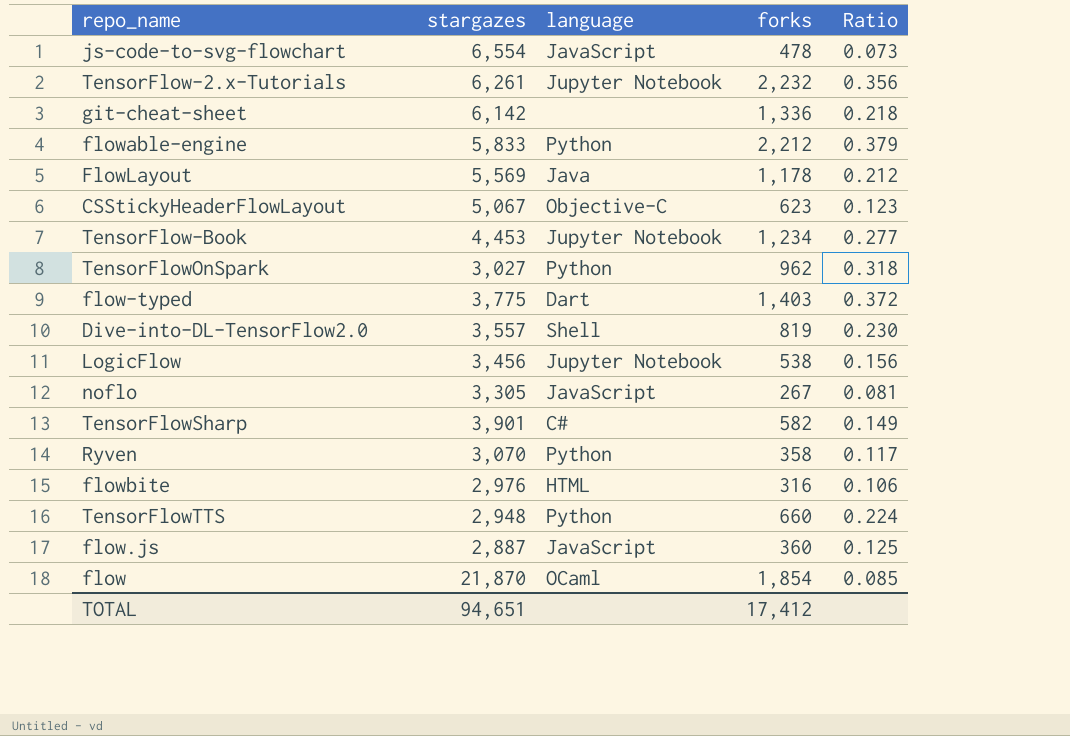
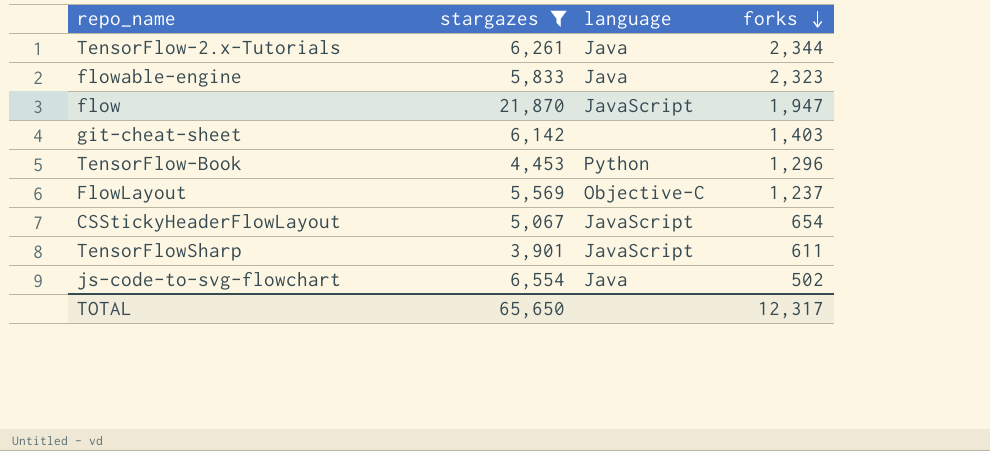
filter: none -> stargazes >= 3,901
row order: none -> forks descending
column Ratio | formula: [forks] / [stargazes] -> none
TensorFlow-2.x-Tutorials | language: Jupyter Notebook -> Java
TensorFlow-2.x-Tutorials | forks: 2,232 -> 2,344
flowable-engine | language: Python -> Java
flowable-engine | forks: 2,212 -> 2,323
flow | language: OCaml -> JavaScript
flow | forks: 1,854 -> 1,947
git-cheat-sheet | forks: 1,336 -> 1,403
TensorFlow-Book | language: Jupyter Notebook -> Python
TensorFlow-Book | forks: 1,234 -> 1,296
FlowLayout | language: Java -> Objective-C
FlowLayout | forks: 1,178 -> 1,237
CSStickyHeaderFlowLayout | language: Objective-C -> JavaScript
CSStickyHeaderFlowLayout | forks: 623 -> 654
TensorFlowSharp | language: C# -> JavaScript
TensorFlowSharp | forks: 582 -> 611
js-code-to-svg-flowchart | language: JavaScript -> Java
js-code-to-svg-flowchart | forks: 478 -> 502
TOTAL | stargazes: 94,651 -> 65,650
TOTAL | forks: 17,412 -> 12,317

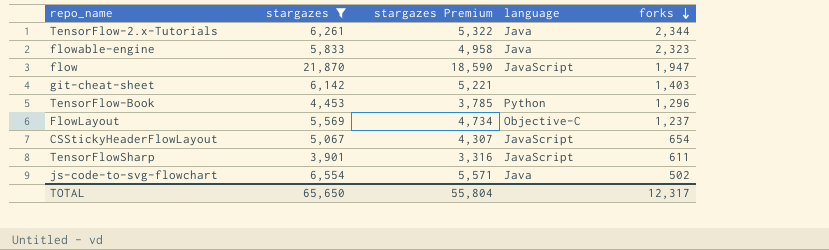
column stargazes Premium | formula: none -> [stargazes] * 0.85

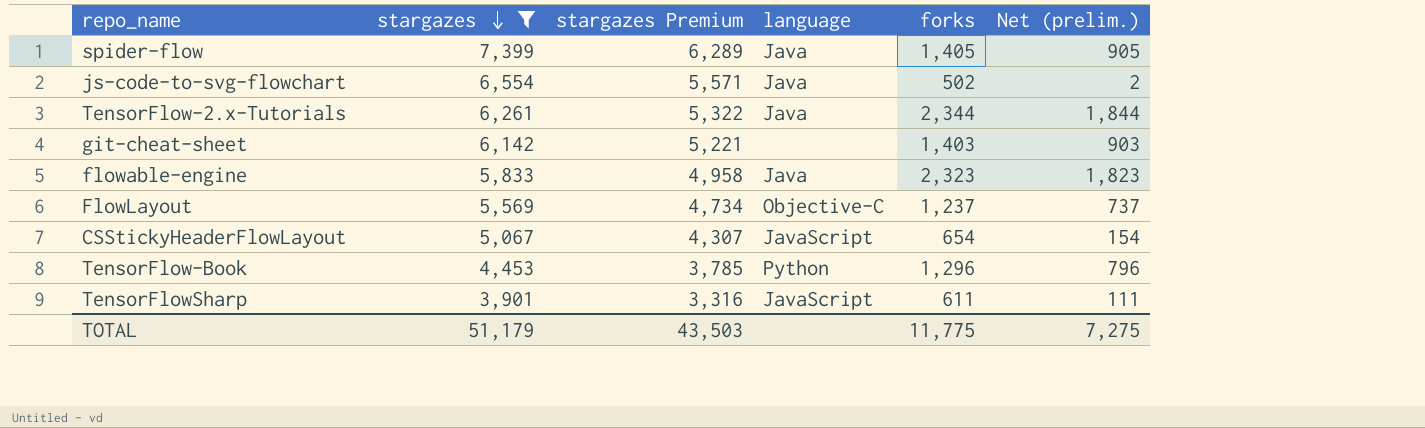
row order: forks descending -> stargazes descending
column Net (prelim.) | formula: none -> [forks] - 500
row flow: 21,870 | 18,590 | JavaScript | 1,947 -> none
row spider-flow: none -> 7,399 | 6,289 | Java | 1,405 | 905
TOTAL | stargazes: 65,650 -> 51,179
TOTAL | stargazes Premium: 55,804 -> 43,503
TOTAL | forks: 12,317 -> 11,775

